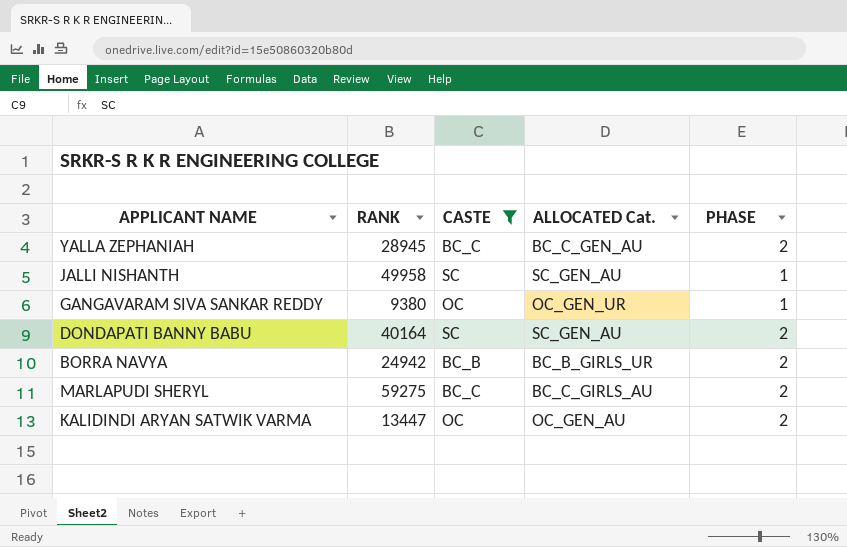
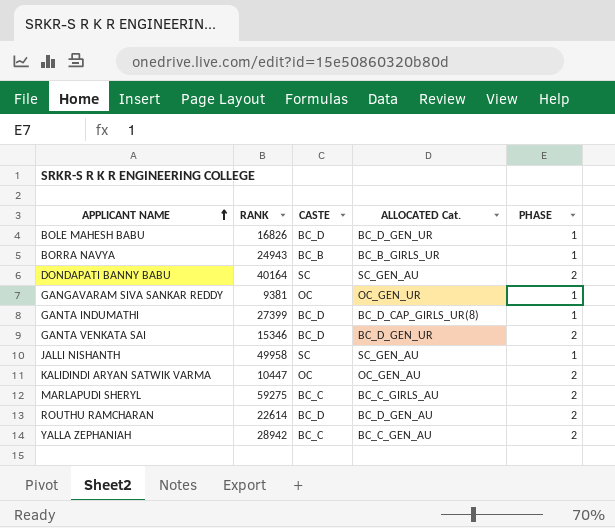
filter: CASTE != BC_D -> none
row order: none -> APPLICANT NAME ascending
BORRA NAVYA | RANK: 24942 -> 24943
BORRA NAVYA | PHASE: 2 -> 1
GANGAVARAM SIVA SANKAR REDDY | RANK: 9380 -> 9381
KALIDINDI ARYAN SATWIK VARMA | RANK: 13447 -> 10447
YALLA ZEPHANIAH | RANK: 28945 -> 28942

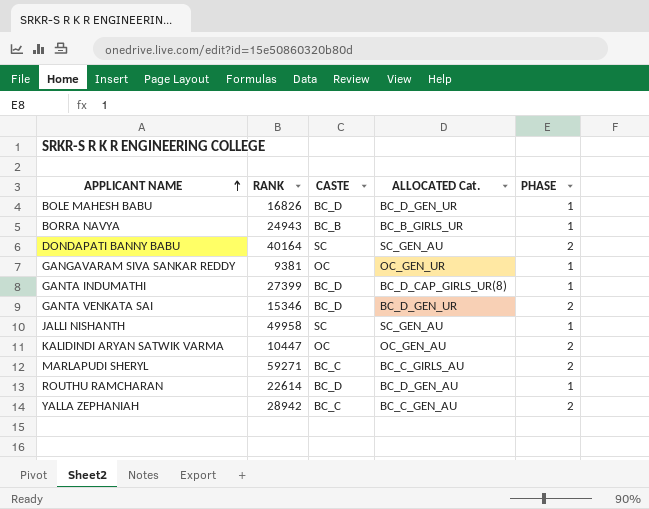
MARLAPUDI SHERYL | RANK: 59275 -> 59271
ROUTHU RAMCHARAN | PHASE: 2 -> 1

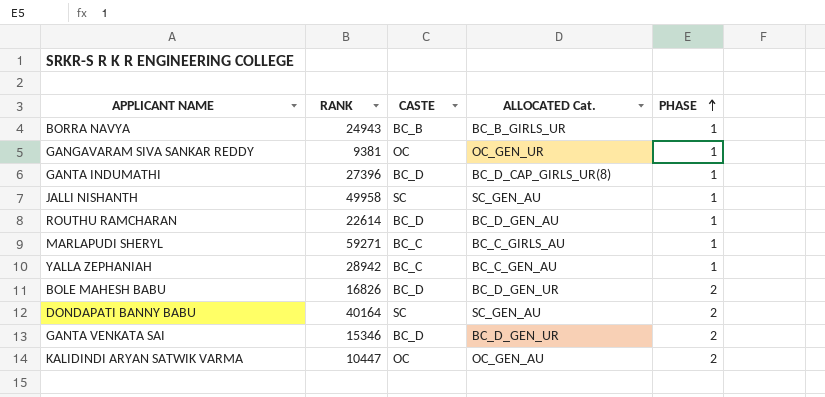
row order: APPLICANT NAME ascending -> PHASE ascending
GANTA INDUMATHI | RANK: 27399 -> 27396
MARLAPUDI SHERYL | PHASE: 2 -> 1
YALLA ZEPHANIAH | PHASE: 2 -> 1
BOLE MAHESH BABU | PHASE: 1 -> 2

